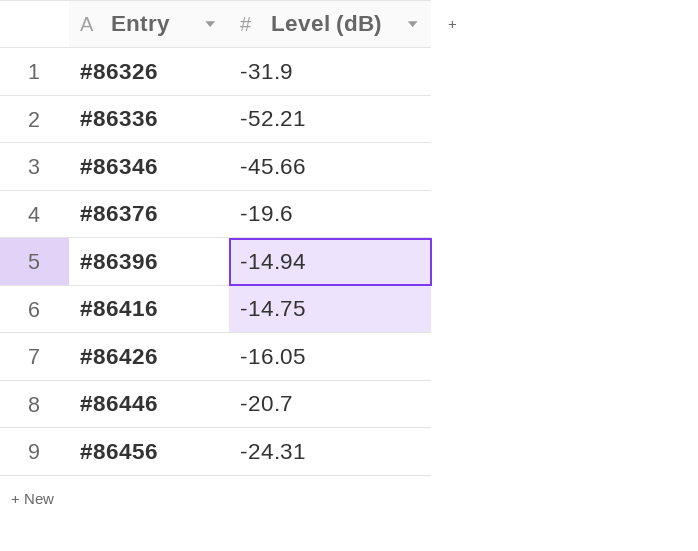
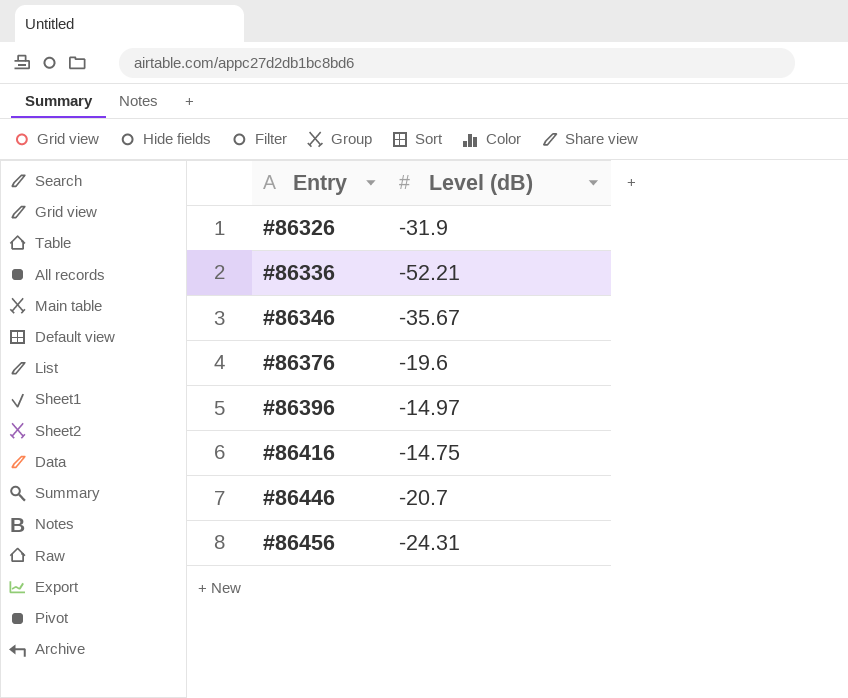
row #86426: -16.05 -> none
#86346 | Level (dB): -45.66 -> -35.67
#86396 | Level (dB): -14.94 -> -14.97

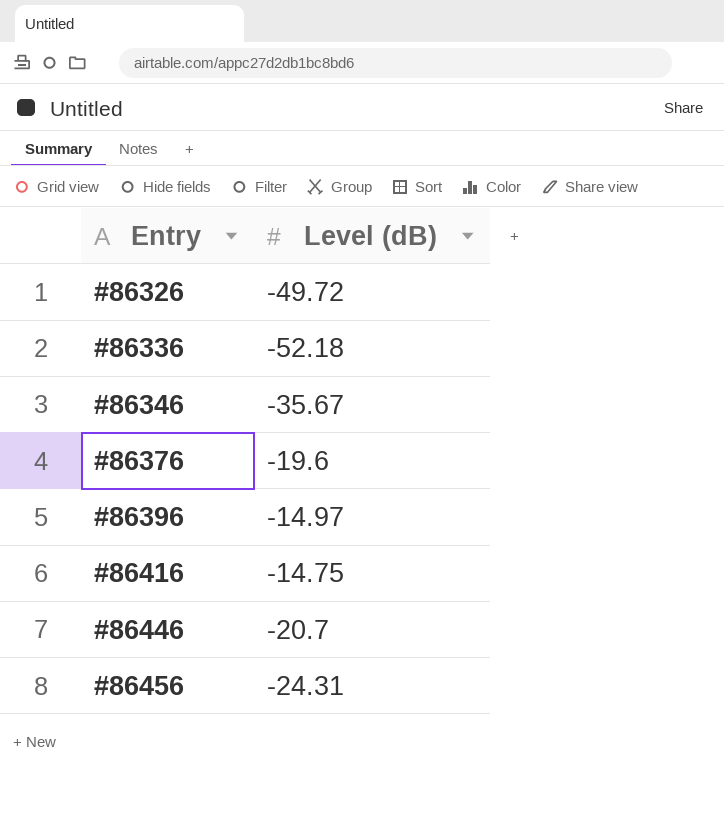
#86326 | Level (dB): -31.9 -> -49.72
#86336 | Level (dB): -52.21 -> -52.18

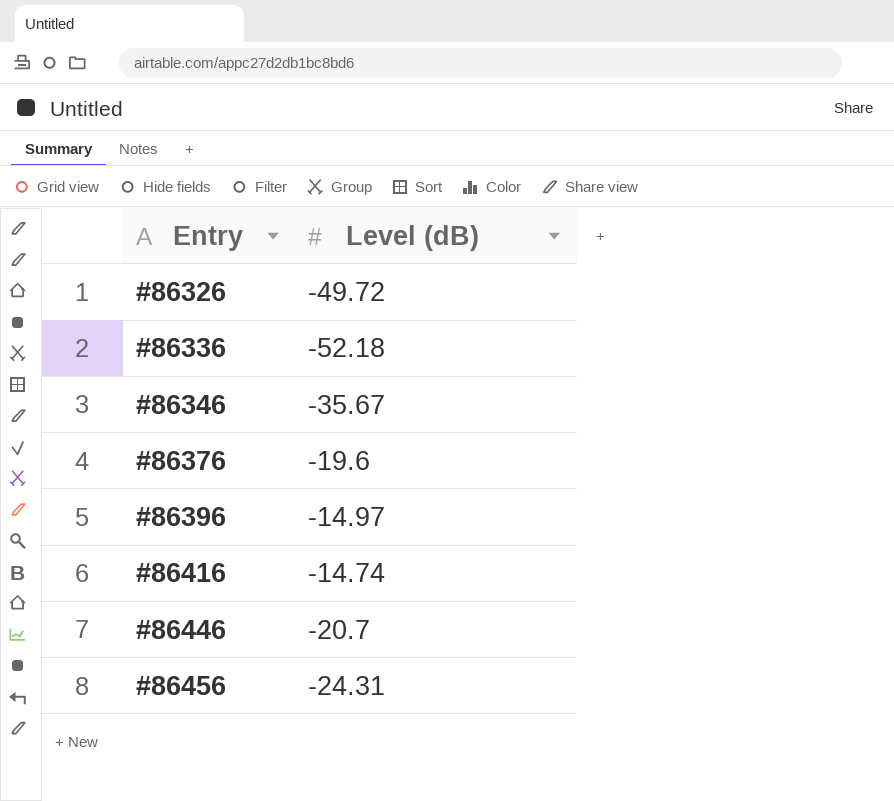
#86416 | Level (dB): -14.75 -> -14.74

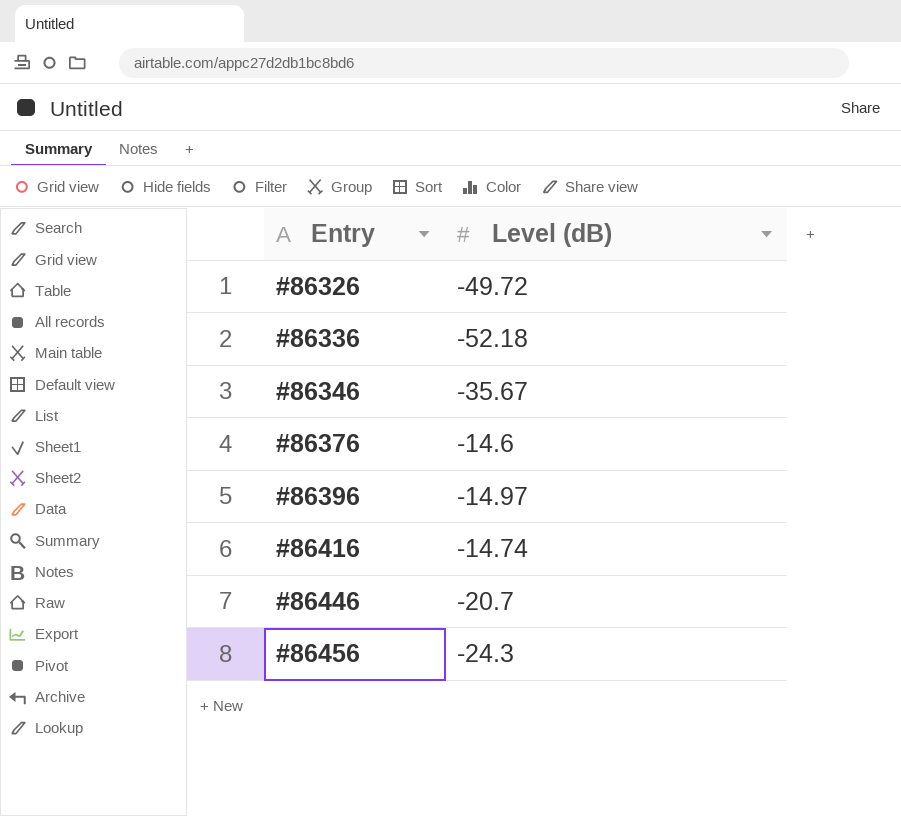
#86376 | Level (dB): -19.6 -> -14.6
#86456 | Level (dB): -24.31 -> -24.3

